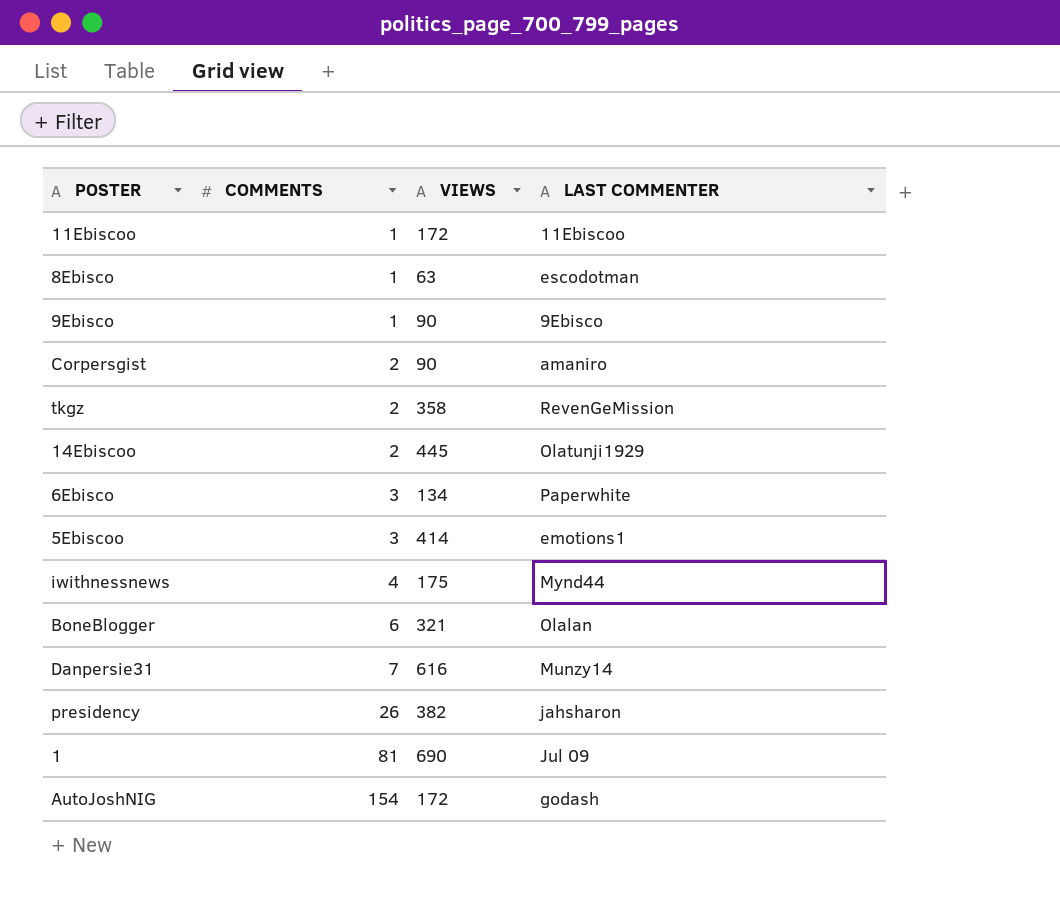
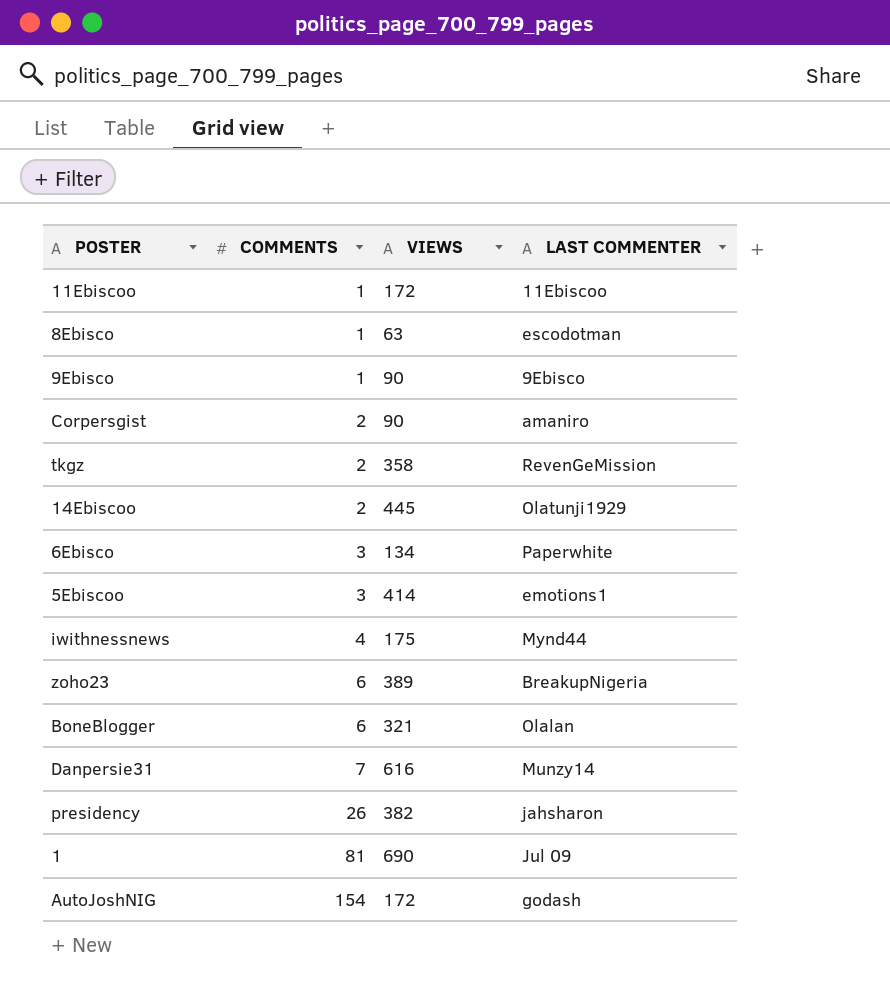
row zoho23: none -> 6 | 389 | BreakupNigeria

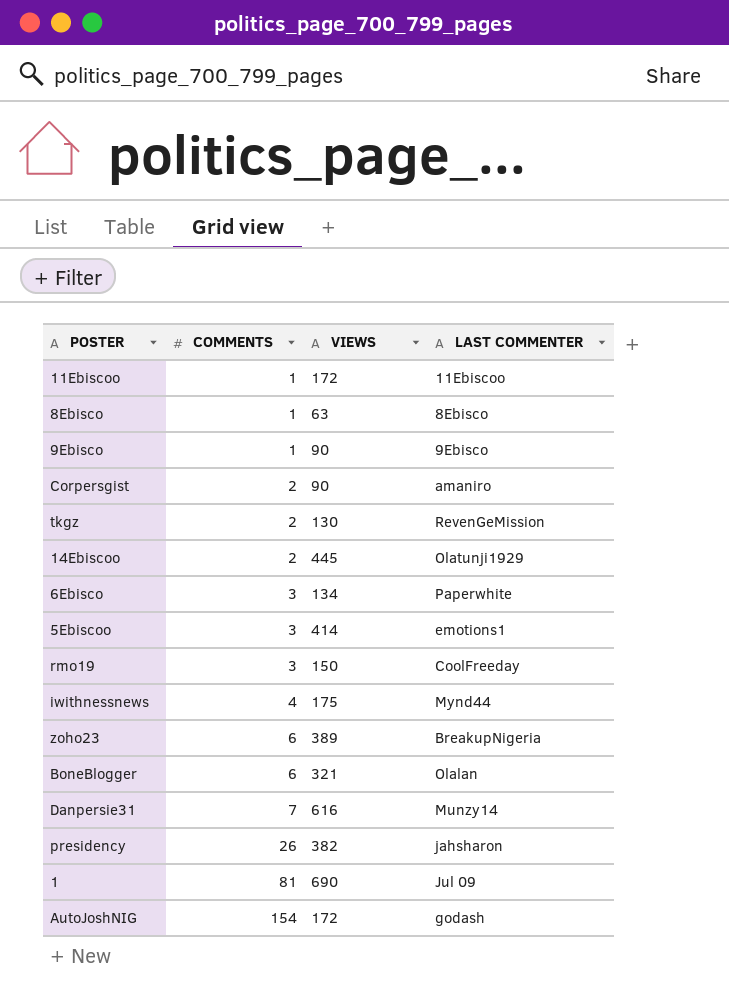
8Ebisco | LAST COMMENTER: escodotman -> 8Ebisco
tkgz | VIEWS: 358 -> 130
row rmo19: none -> 3 | 150 | CoolFreeday

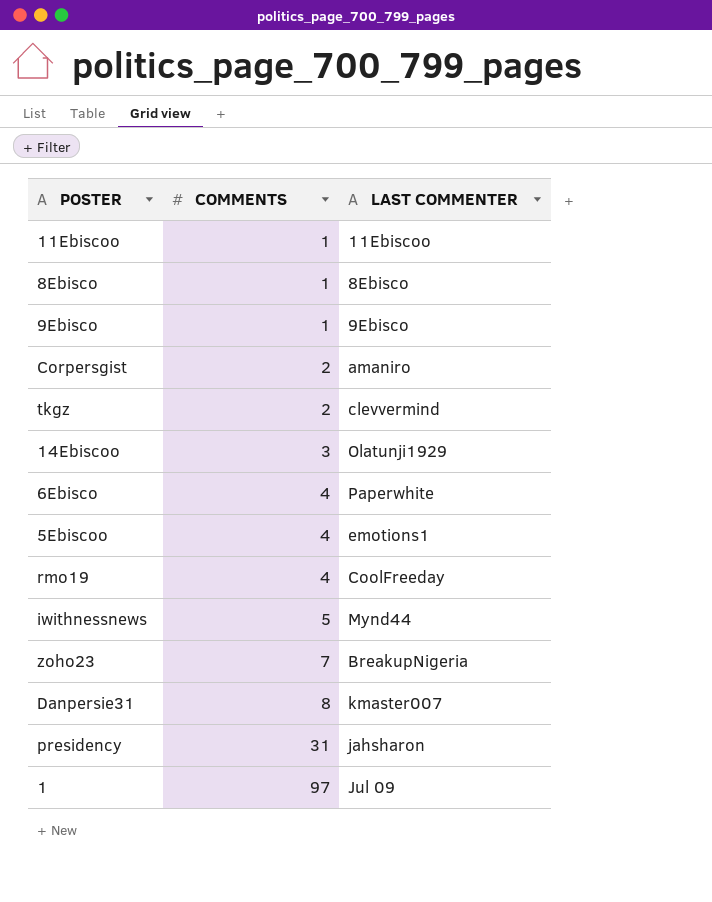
column VIEWS | position: 3 -> none
row BoneBlogger: 6 | 321 | Olalan -> none
row AutoJoshNIG: 154 | 172 | godash -> none
tkgz | LAST COMMENTER: RevenGeMission -> clevvermind
14Ebiscoo | COMMENTS: 2 -> 3
6Ebisco | COMMENTS: 3 -> 4
5Ebiscoo | COMMENTS: 3 -> 4
rmo19 | COMMENTS: 3 -> 4
iwithnessnews | COMMENTS: 4 -> 5
zoho23 | COMMENTS: 6 -> 7
Danpersie31 | COMMENTS: 7 -> 8
Danpersie31 | LAST COMMENTER: Munzy14 -> kmaster007
presidency | COMMENTS: 26 -> 31
1 | COMMENTS: 81 -> 97

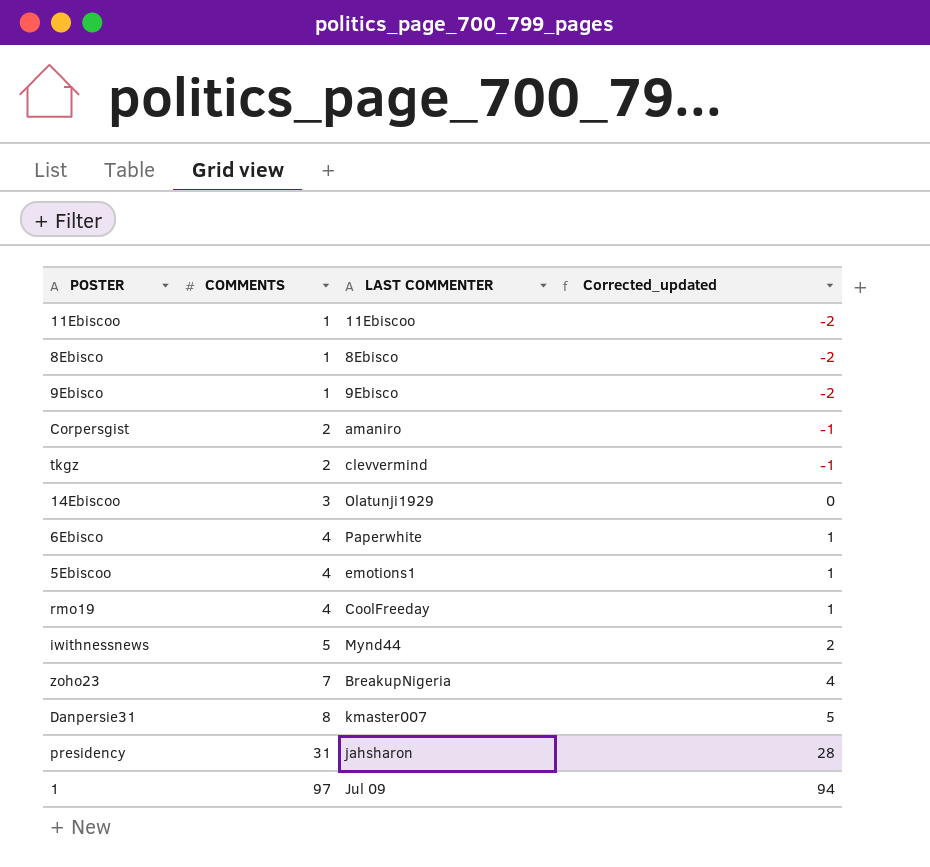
column Corrected_updated | formula: none -> [COMMENTS] - 3

